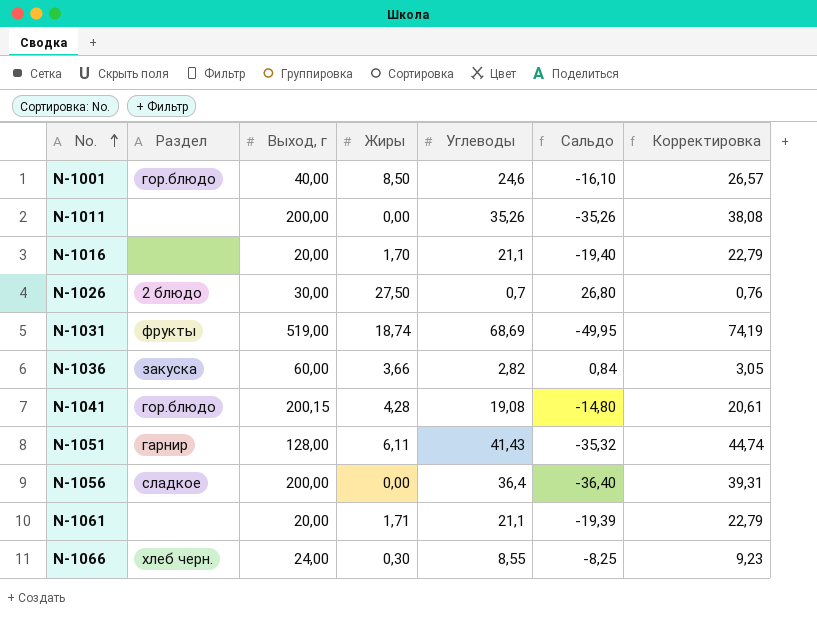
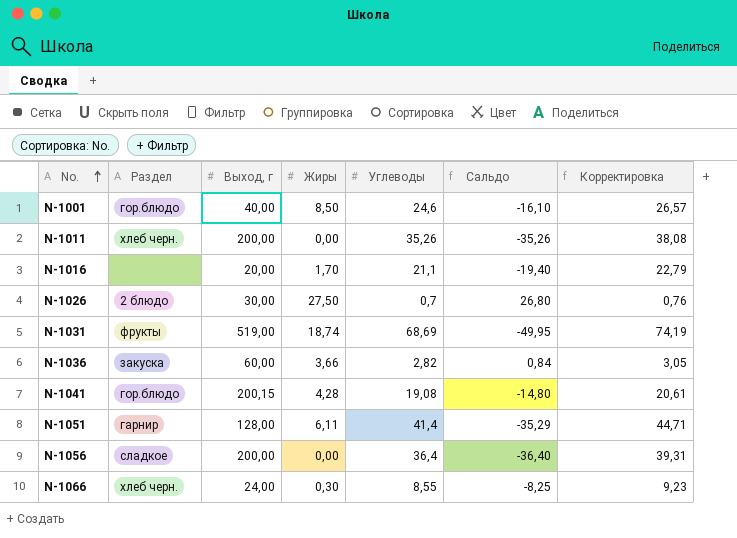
row N-1061: none | 20,00 | 1,71 | 21,1 | -19,39 | 22,79 -> none
N-1011 | Раздел: none -> хлеб черн.
N-1051 | Углеводы: 41,43 -> 41,4
N-1051 | Сальдо: -35,32 -> -35,29
N-1051 | Корректировка: 44,74 -> 44,71

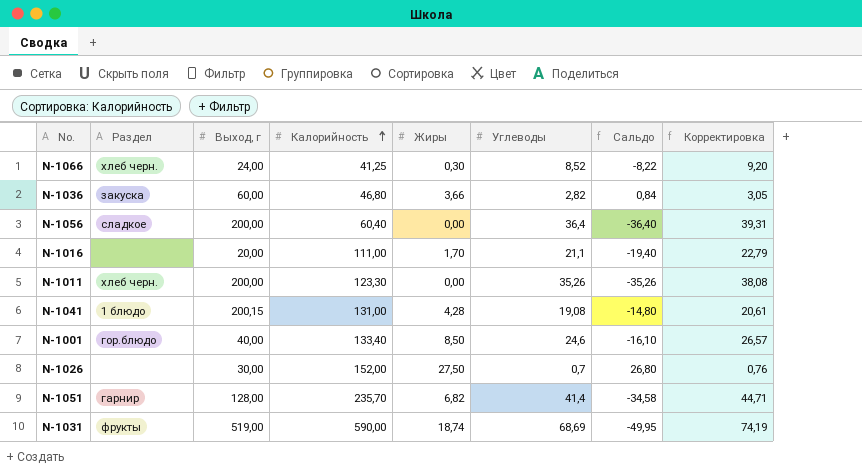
row order: No. ascending -> Калорийность ascending
column Калорийность | position: none -> 4
N-1066 | Углеводы: 8,55 -> 8,52
N-1066 | Сальдо: -8,25 -> -8,22
N-1066 | Корректировка: 9,23 -> 9,20
N-1041 | Раздел: гор.блюдо -> 1 блюдо
N-1026 | Раздел: 2 блюдо -> none
N-1051 | Жиры: 6,11 -> 6,82
N-1051 | Сальдо: -35,29 -> -34,58

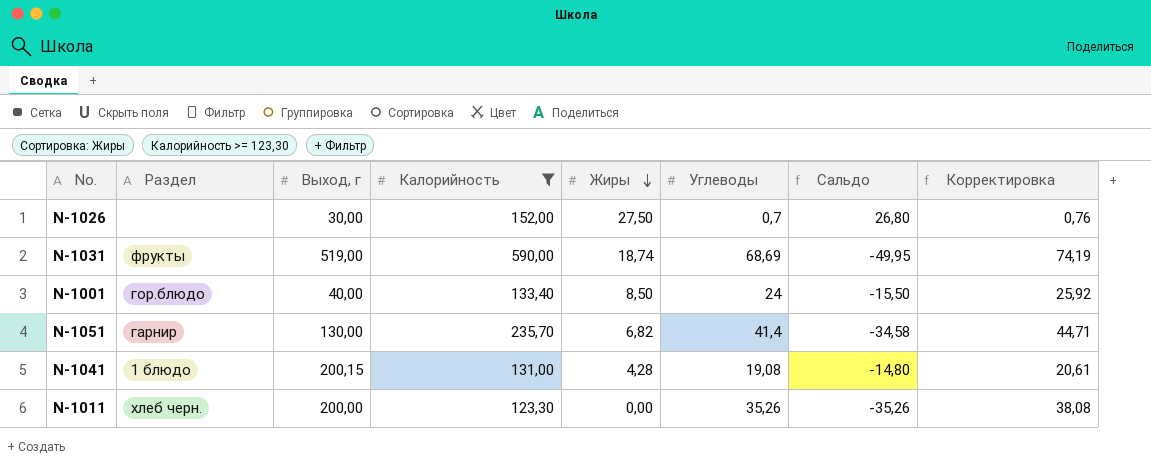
filter: none -> Калорийность >= 123,30
row order: Калорийность ascending -> Жиры descending
N-1001 | Углеводы: 24,6 -> 24
N-1001 | Сальдо: -16,10 -> -15,50
N-1001 | Корректировка: 26,57 -> 25,92
N-1051 | Выход, г: 128,00 -> 130,00

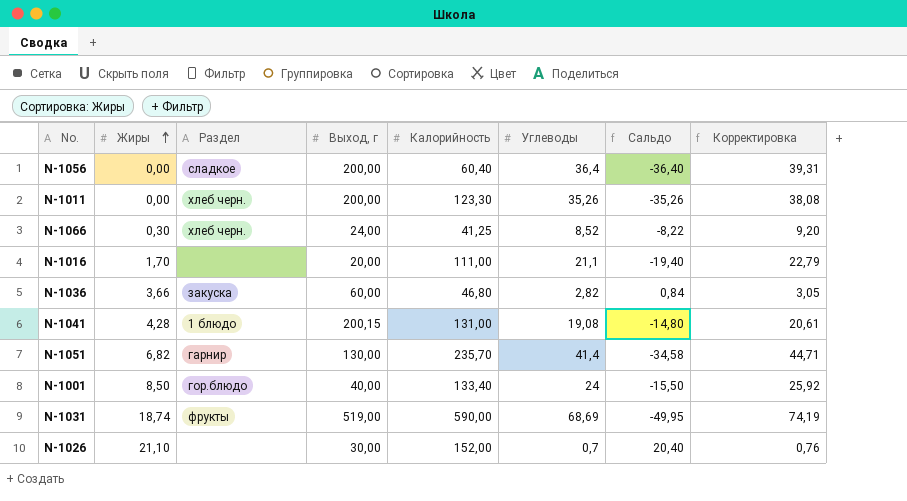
filter: Калорийность >= 123,30 -> none
row order: Жиры descending -> Жиры ascending
column Жиры | position: 5 -> 2
N-1026 | Жиры: 27,50 -> 21,10
N-1026 | Сальдо: 26,80 -> 20,40

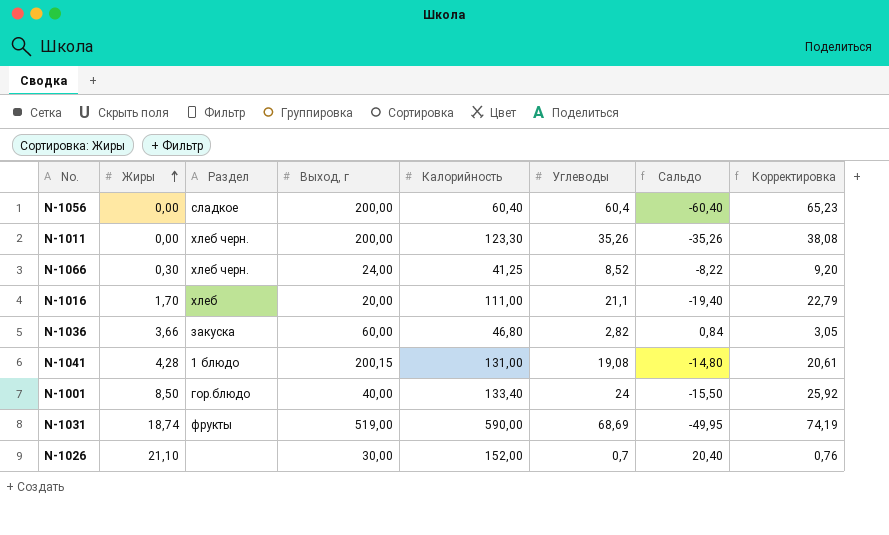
row N-1051: 6,82 | гарнир | 130,00 | 235,70 | 41,4 | -34,58 | 44,71 -> none
N-1056 | Углеводы: 36,4 -> 60,4
N-1056 | Сальдо: -36,40 -> -60,40
N-1056 | Корректировка: 39,31 -> 65,23
N-1016 | Раздел: none -> хлеб

